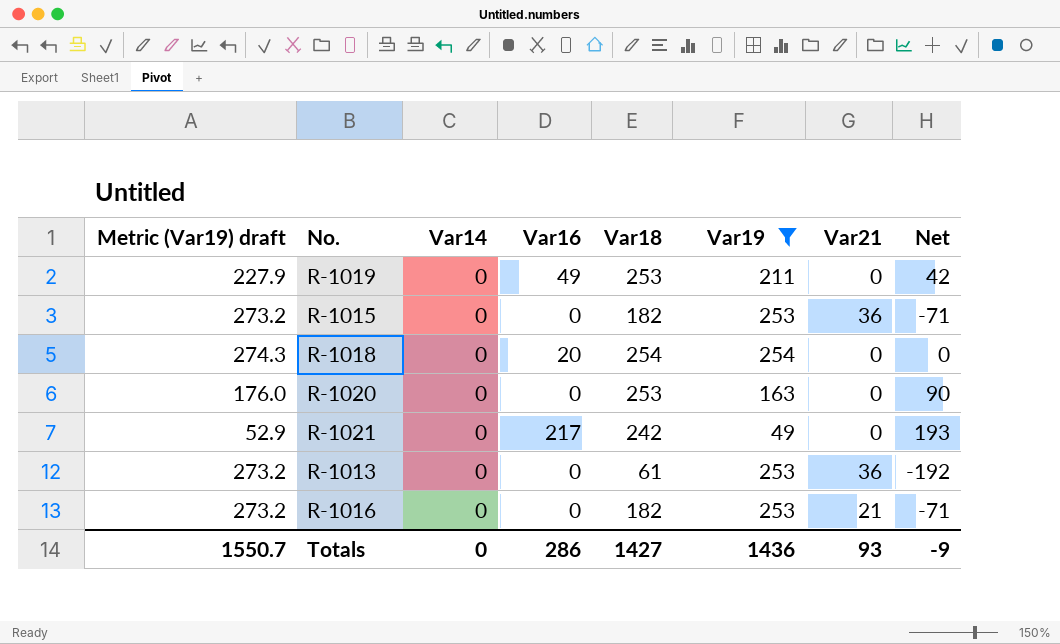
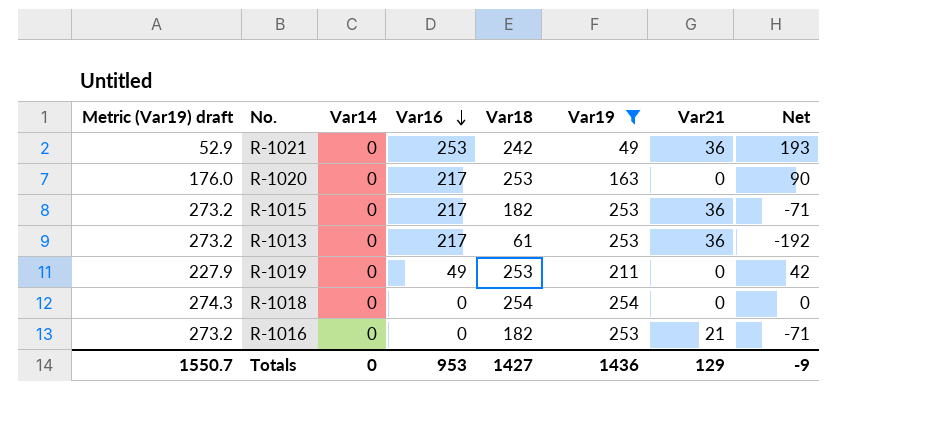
row order: none -> Var16 descending
R-1021 | Var16: 217 -> 253
R-1021 | Var21: 0 -> 36
R-1020 | Var16: 0 -> 217
R-1015 | Var16: 0 -> 217
R-1013 | Var16: 0 -> 217
R-1018 | Var16: 20 -> 0
Totals | Var16: 286 -> 953
Totals | Var21: 93 -> 129

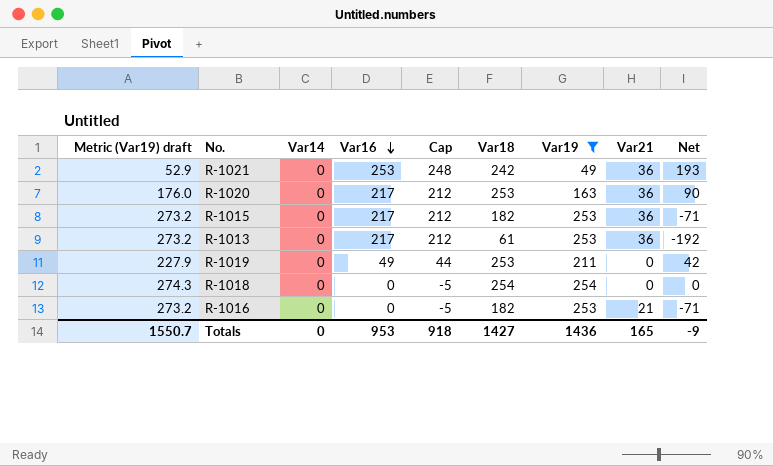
column Cap | formula: none -> [Var16] - 5
R-1020 | Var21: 0 -> 36
Totals | Var21: 129 -> 165

